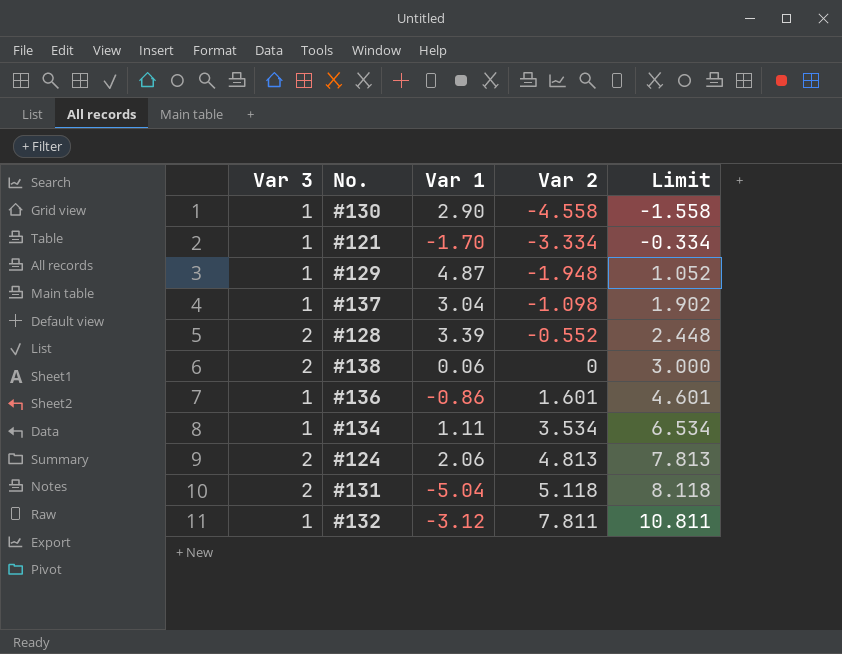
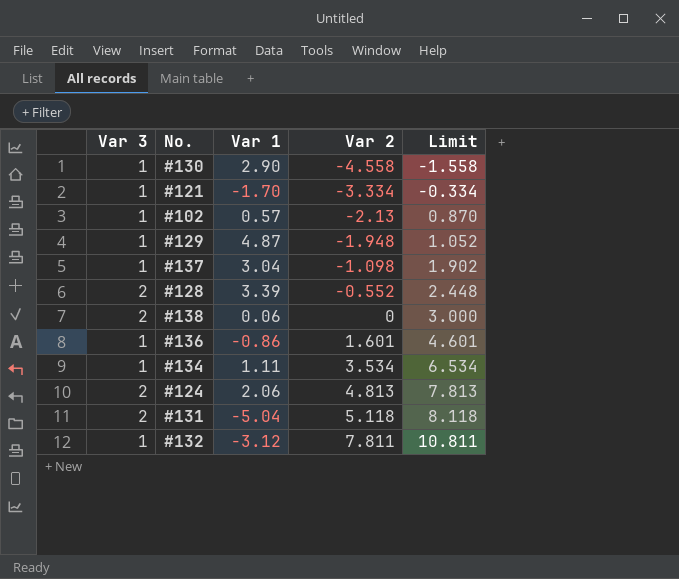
row #102: none -> 1 | 0.57 | -2.13 | 0.870

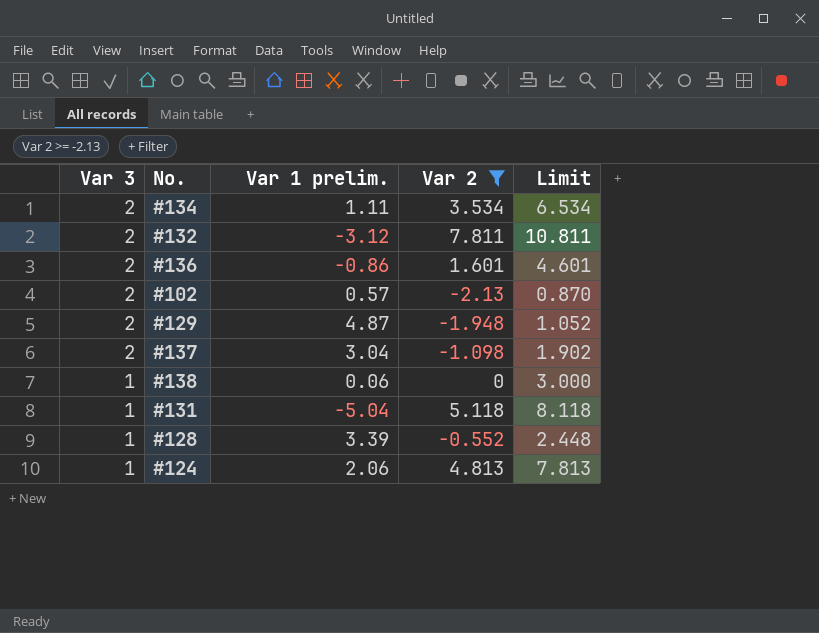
filter: none -> Var 2 >= -2.13
row order: Var 2 ascending -> Var 3 descending
column name: Var 1 -> Var 1 prelim.
#134 | Var 3: 1 -> 2
#132 | Var 3: 1 -> 2
#136 | Var 3: 1 -> 2
#102 | Var 3: 1 -> 2
#129 | Var 3: 1 -> 2
#137 | Var 3: 1 -> 2
#138 | Var 3: 2 -> 1
#131 | Var 3: 2 -> 1
#128 | Var 3: 2 -> 1
#124 | Var 3: 2 -> 1

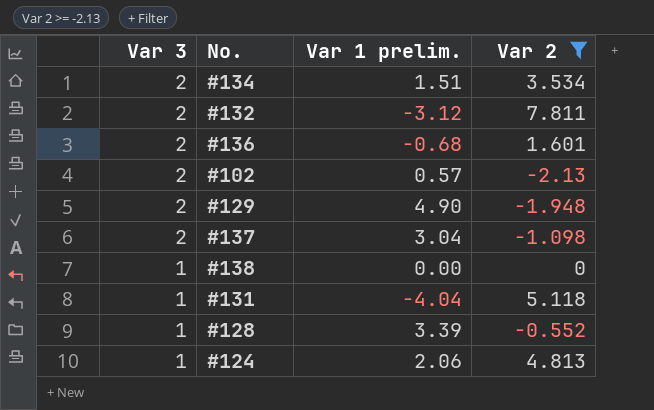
column Limit | formula: [Var 2] + 3 -> none
#134 | Var 1 prelim.: 1.11 -> 1.51
#136 | Var 1 prelim.: -0.86 -> -0.68
#129 | Var 1 prelim.: 4.87 -> 4.90
#138 | Var 1 prelim.: 0.06 -> 0.00
#131 | Var 1 prelim.: -5.04 -> -4.04

